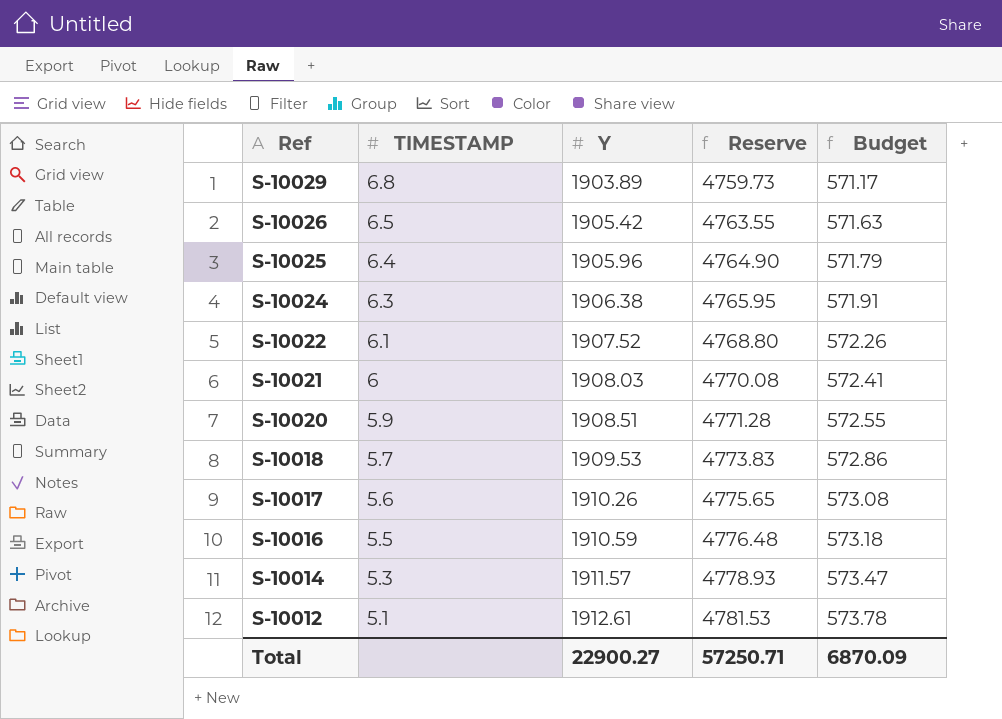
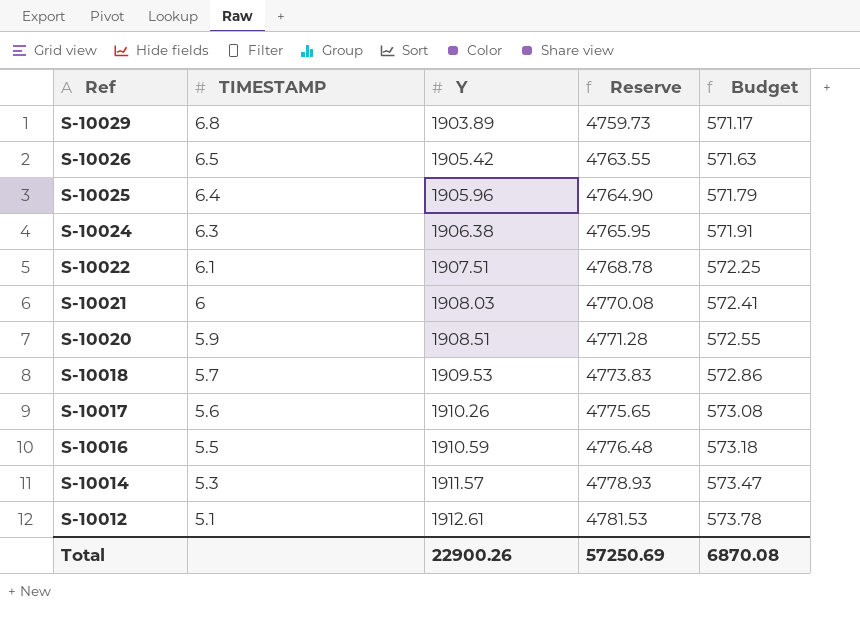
S-10022 | Y: 1907.52 -> 1907.51
S-10022 | Reserve: 4768.80 -> 4768.78
S-10022 | Budget: 572.26 -> 572.25
Total | Y: 22900.27 -> 22900.26
Total | Reserve: 57250.71 -> 57250.69
Total | Budget: 6870.09 -> 6870.08

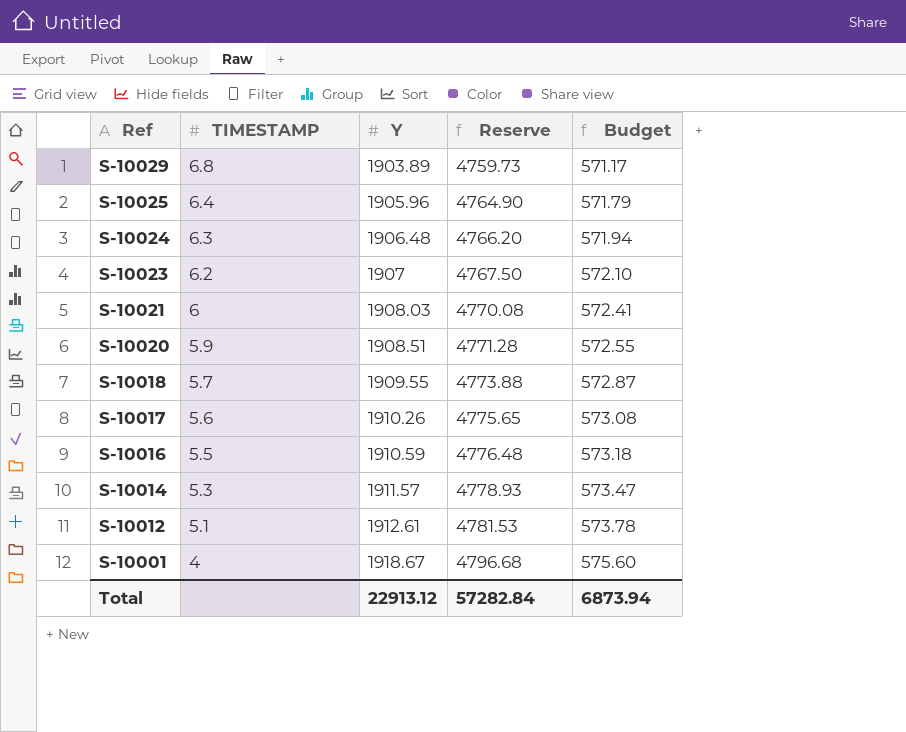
row S-10026: 6.5 | 1905.42 | 4763.55 | 571.63 -> none
row S-10022: 6.1 | 1907.51 | 4768.78 | 572.25 -> none
S-10024 | Y: 1906.38 -> 1906.48
S-10024 | Reserve: 4765.95 -> 4766.20
S-10024 | Budget: 571.91 -> 571.94
row S-10023: none -> 6.2 | 1907 | 4767.50 | 572.10
S-10018 | Y: 1909.53 -> 1909.55
S-10018 | Reserve: 4773.83 -> 4773.88
S-10018 | Budget: 572.86 -> 572.87
row S-10001: none -> 4 | 1918.67 | 4796.68 | 575.60
Total | Y: 22900.26 -> 22913.12
Total | Reserve: 57250.69 -> 57282.84
Total | Budget: 6870.08 -> 6873.94

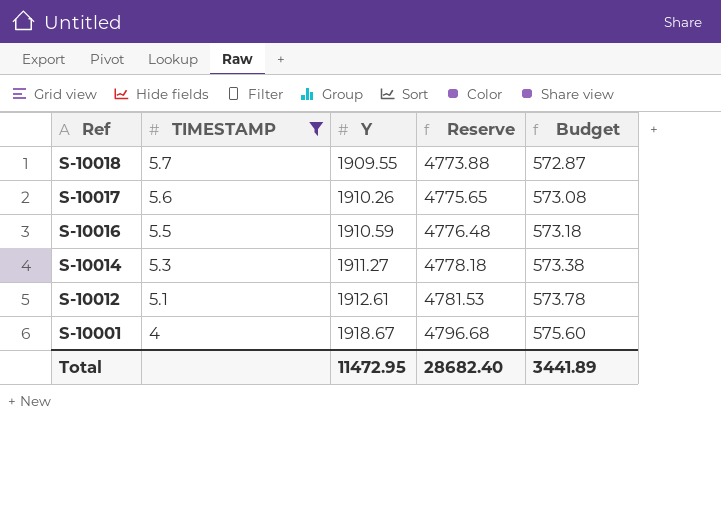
filter: none -> TIMESTAMP <= 5.7
S-10014 | Y: 1911.57 -> 1911.27
S-10014 | Reserve: 4778.93 -> 4778.18
S-10014 | Budget: 573.47 -> 573.38
Total | Y: 22913.12 -> 11472.95
Total | Reserve: 57282.84 -> 28682.40
Total | Budget: 6873.94 -> 3441.89

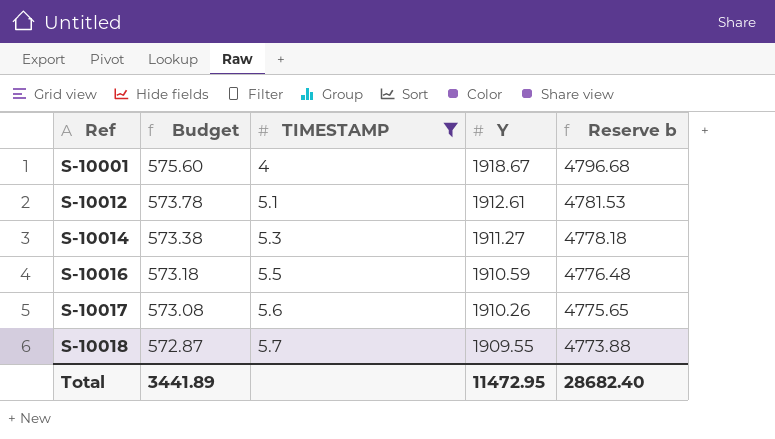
row order: Ref descending -> Ref ascending
column Budget | position: 5 -> 2
column name: Reserve -> Reserve b

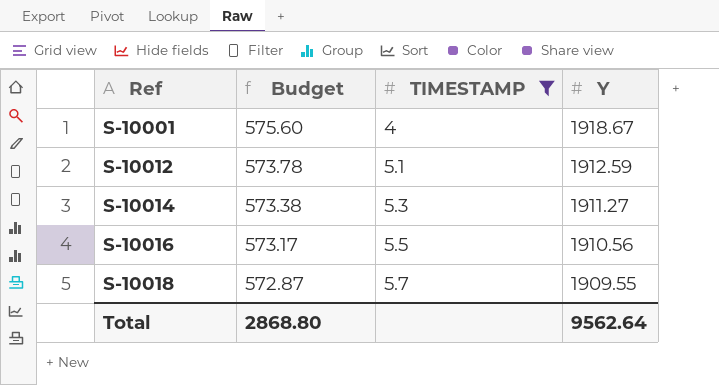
column Reserve b | formula: [Y] * 2.5 -> none
row S-10017: 573.08 | 5.6 | 1910.26 | 4775.65 -> none
S-10012 | Y: 1912.61 -> 1912.59
S-10016 | Budget: 573.18 -> 573.17
S-10016 | Y: 1910.59 -> 1910.56
Total | Budget: 3441.89 -> 2868.80
Total | Y: 11472.95 -> 9562.64

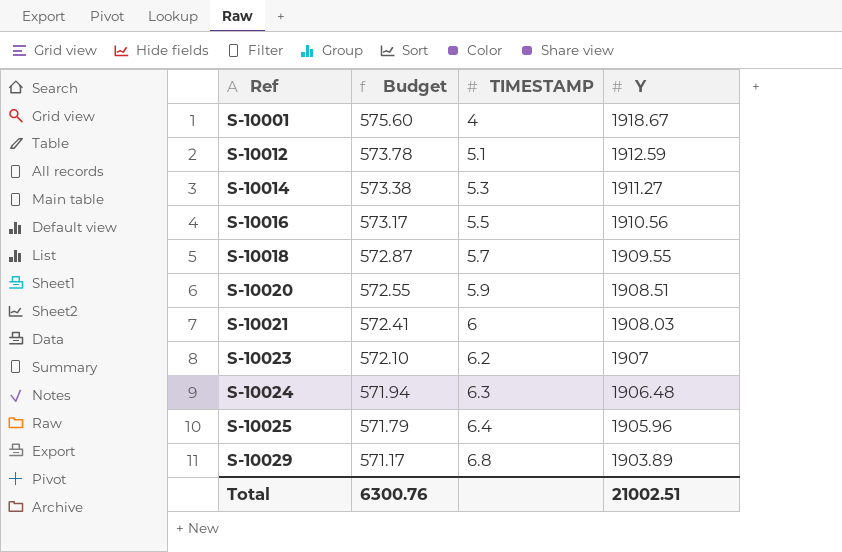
filter: TIMESTAMP <= 5.7 -> none
Total | Budget: 2868.80 -> 6300.76
Total | Y: 9562.64 -> 21002.51

